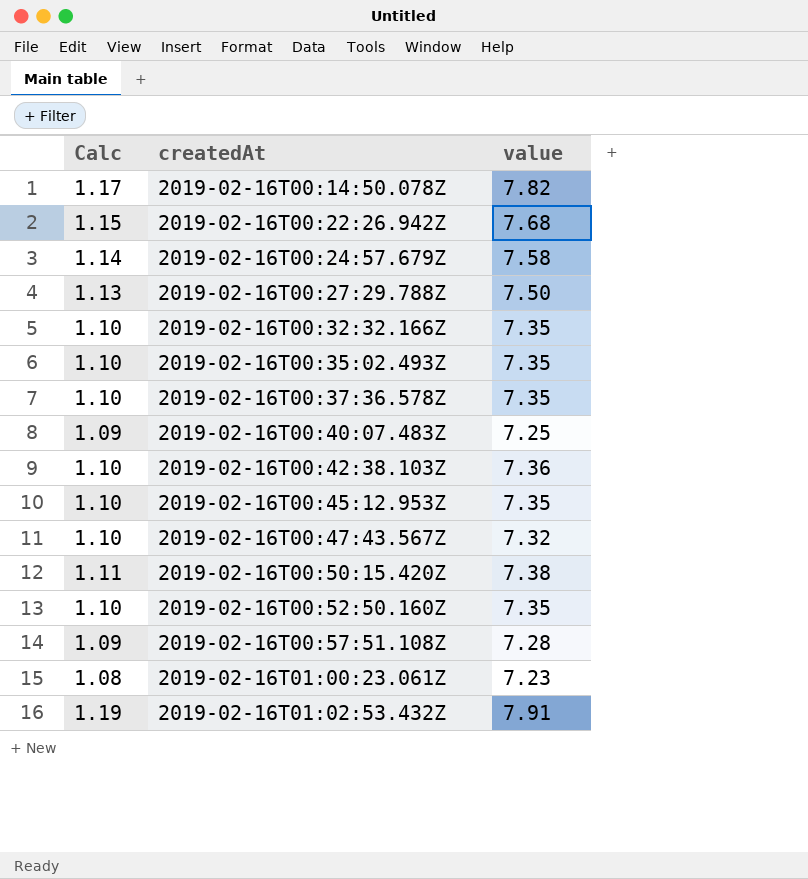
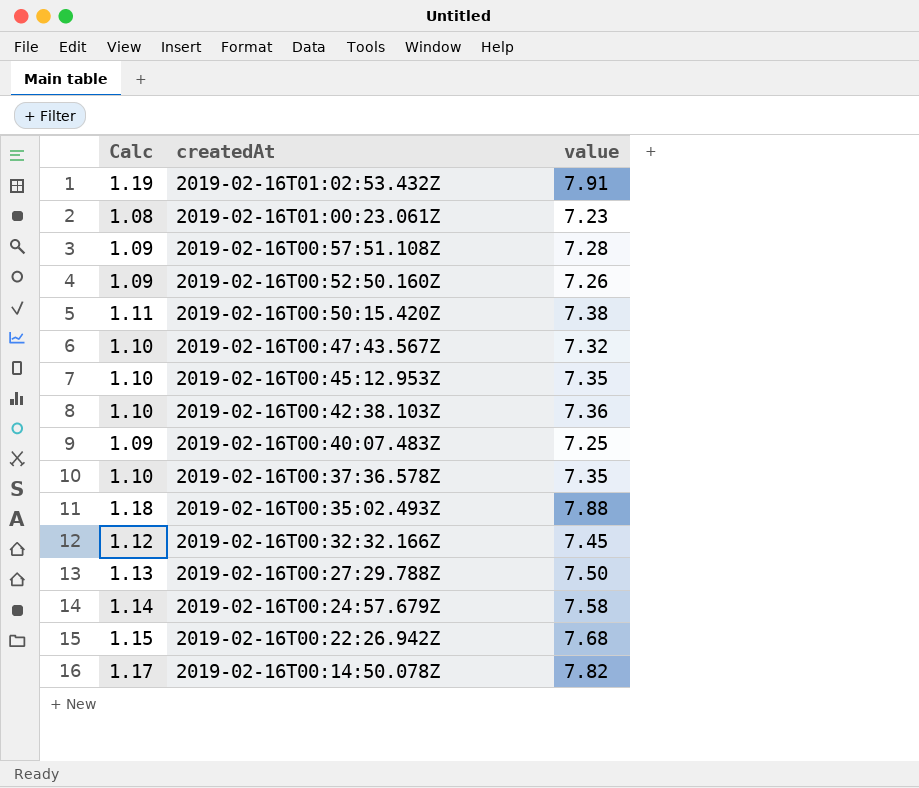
row order: createdAt ascending -> createdAt descending
2019-02-16T00:52:50.160Z | Calc: 1.10 -> 1.09
2019-02-16T00:52:50.160Z | value: 7.35 -> 7.26
2019-02-16T00:35:02.493Z | Calc: 1.10 -> 1.18
2019-02-16T00:35:02.493Z | value: 7.35 -> 7.88
2019-02-16T00:32:32.166Z | Calc: 1.10 -> 1.12
2019-02-16T00:32:32.166Z | value: 7.35 -> 7.45

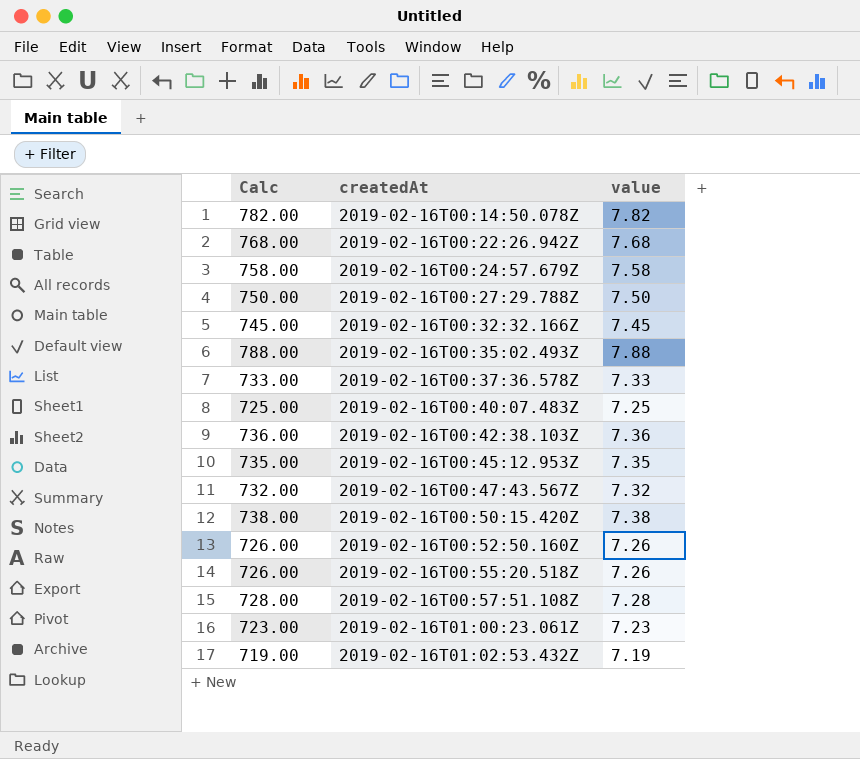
row order: createdAt descending -> createdAt ascending
column Calc | formula: [value] * 0.15 -> [value] * 100
2019-02-16T00:37:36.578Z | value: 7.35 -> 7.33
row 2019-02-16T00:55:20.518Z: none -> 726.00 | 7.26
2019-02-16T01:02:53.432Z | value: 7.91 -> 7.19

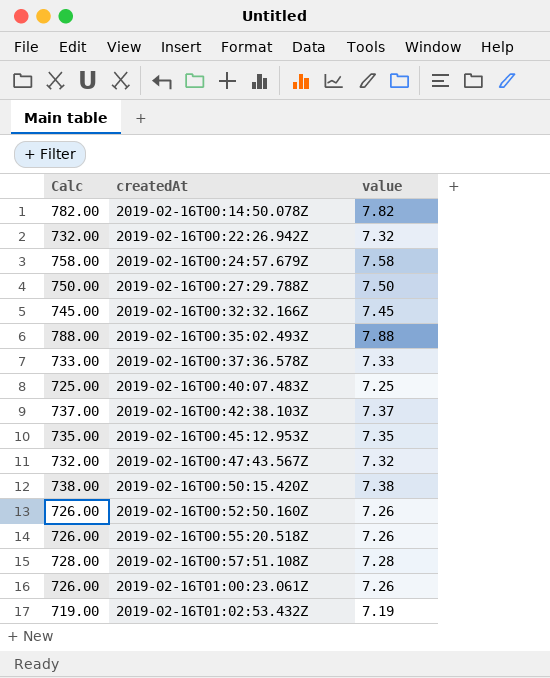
2019-02-16T00:22:26.942Z | Calc: 768.00 -> 732.00
2019-02-16T00:22:26.942Z | value: 7.68 -> 7.32
2019-02-16T00:42:38.103Z | Calc: 736.00 -> 737.00
2019-02-16T00:42:38.103Z | value: 7.36 -> 7.37
2019-02-16T01:00:23.061Z | Calc: 723.00 -> 726.00
2019-02-16T01:00:23.061Z | value: 7.23 -> 7.26

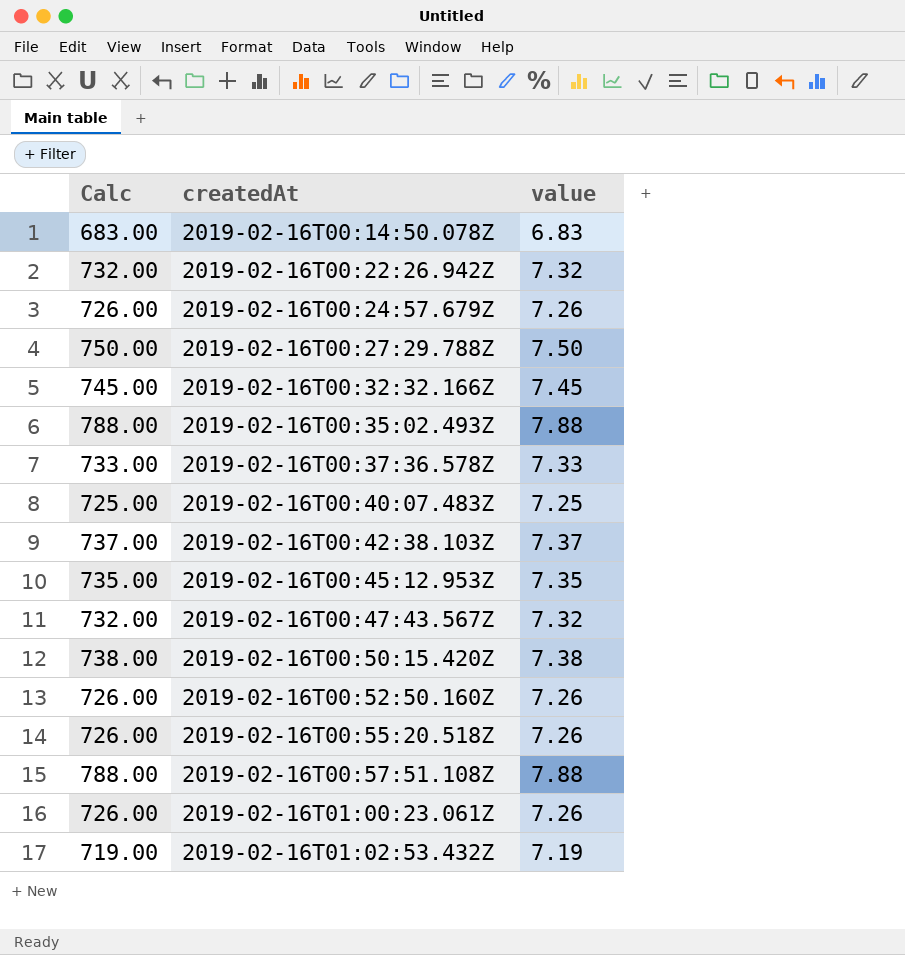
2019-02-16T00:14:50.078Z | Calc: 782.00 -> 683.00
2019-02-16T00:14:50.078Z | value: 7.82 -> 6.83
2019-02-16T00:24:57.679Z | Calc: 758.00 -> 726.00
2019-02-16T00:24:57.679Z | value: 7.58 -> 7.26
2019-02-16T00:57:51.108Z | Calc: 728.00 -> 788.00
2019-02-16T00:57:51.108Z | value: 7.28 -> 7.88

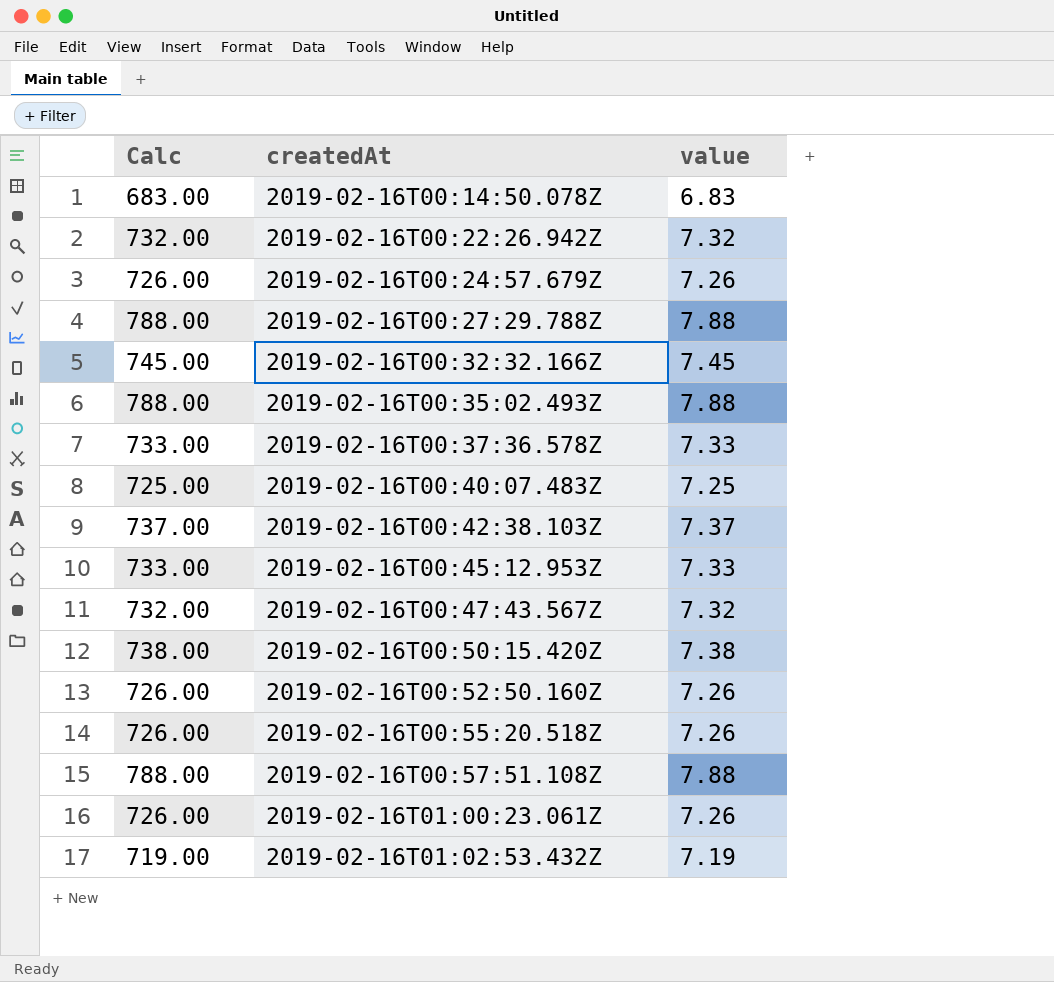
2019-02-16T00:27:29.788Z | Calc: 750.00 -> 788.00
2019-02-16T00:27:29.788Z | value: 7.50 -> 7.88
2019-02-16T00:45:12.953Z | Calc: 735.00 -> 733.00
2019-02-16T00:45:12.953Z | value: 7.35 -> 7.33

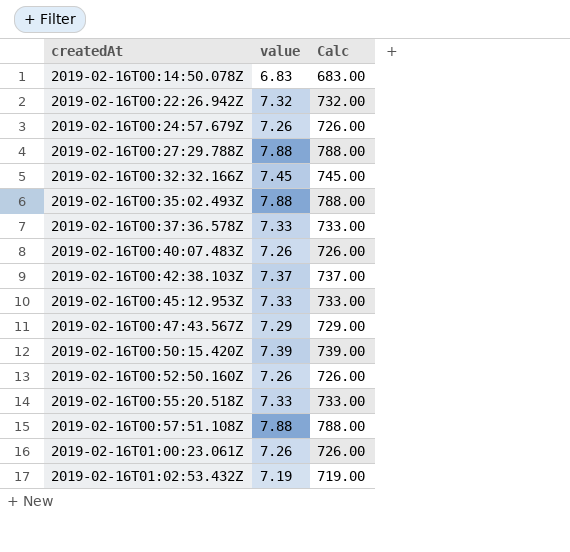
column Calc | position: 1 -> 3
2019-02-16T00:40:07.483Z | value: 7.25 -> 7.26
2019-02-16T00:40:07.483Z | Calc: 725.00 -> 726.00
2019-02-16T00:47:43.567Z | value: 7.32 -> 7.29
2019-02-16T00:47:43.567Z | Calc: 732.00 -> 729.00
2019-02-16T00:50:15.420Z | value: 7.38 -> 7.39
2019-02-16T00:50:15.420Z | Calc: 738.00 -> 739.00
2019-02-16T00:55:20.518Z | value: 7.26 -> 7.33
2019-02-16T00:55:20.518Z | Calc: 726.00 -> 733.00

